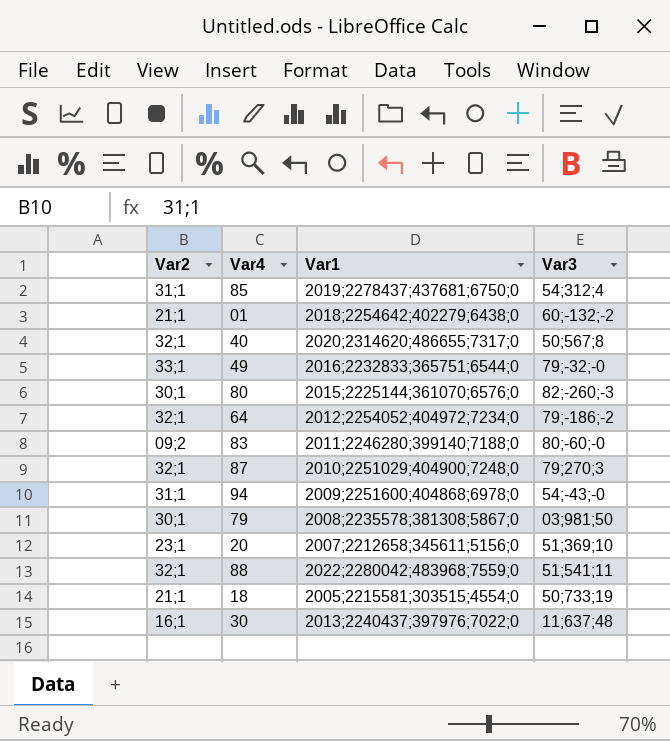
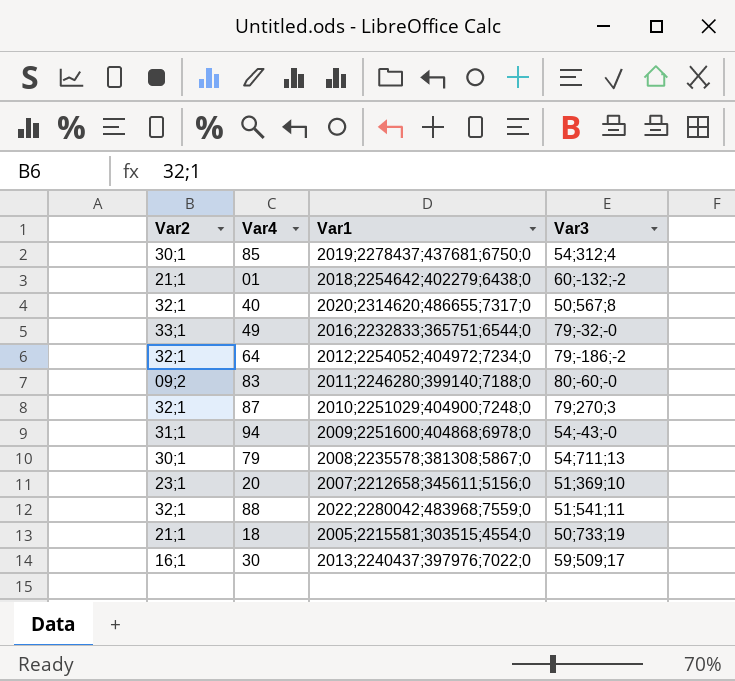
row 80: 30;1 | 2015;2225144;361070;6576;0 | 82;-260;-3 -> none
85 | Var2: 31;1 -> 30;1
79 | Var3: 03;981;50 -> 54;711;13
30 | Var3: 11;637;48 -> 59;509;17

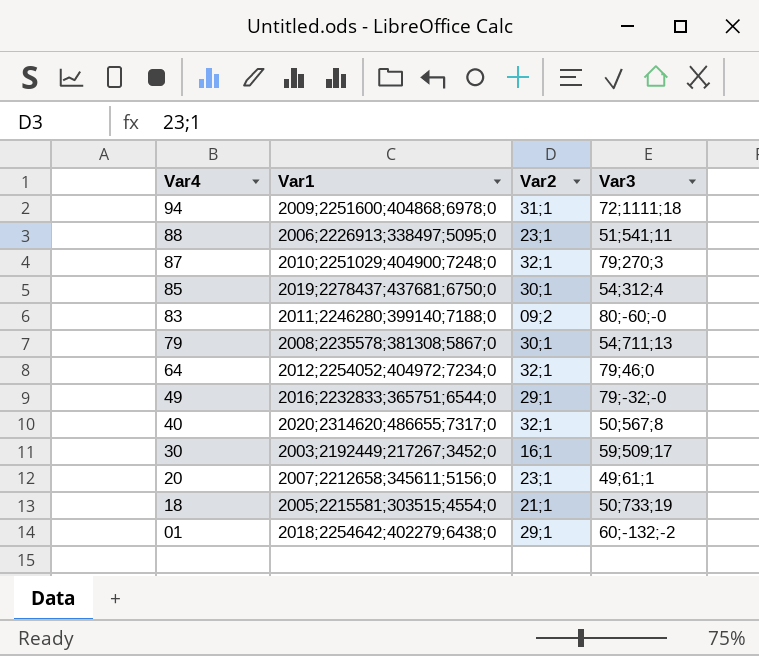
row order: none -> Var4 descending
column Var2 | position: 1 -> 3
94 | Var3: 54;-43;-0 -> 72;1111;18
88 | Var1: 2022;2280042;483968;7559;0 -> 2006;2226913;338497;5095;0
88 | Var2: 32;1 -> 23;1
64 | Var3: 79;-186;-2 -> 79;46;0
49 | Var2: 33;1 -> 29;1
30 | Var1: 2013;2240437;397976;7022;0 -> 2003;2192449;217267;3452;0
20 | Var3: 51;369;10 -> 49;61;1
01 | Var2: 21;1 -> 29;1

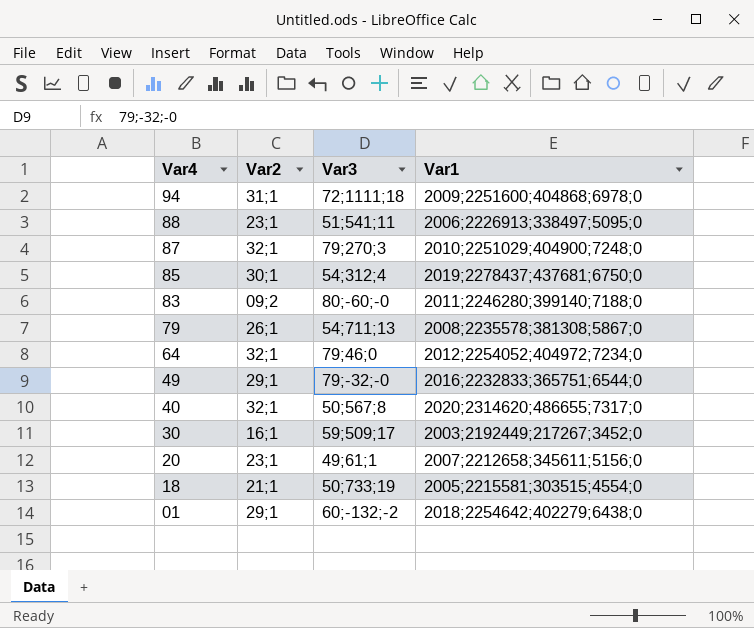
column Var1 | position: 2 -> 4
79 | Var2: 30;1 -> 26;1

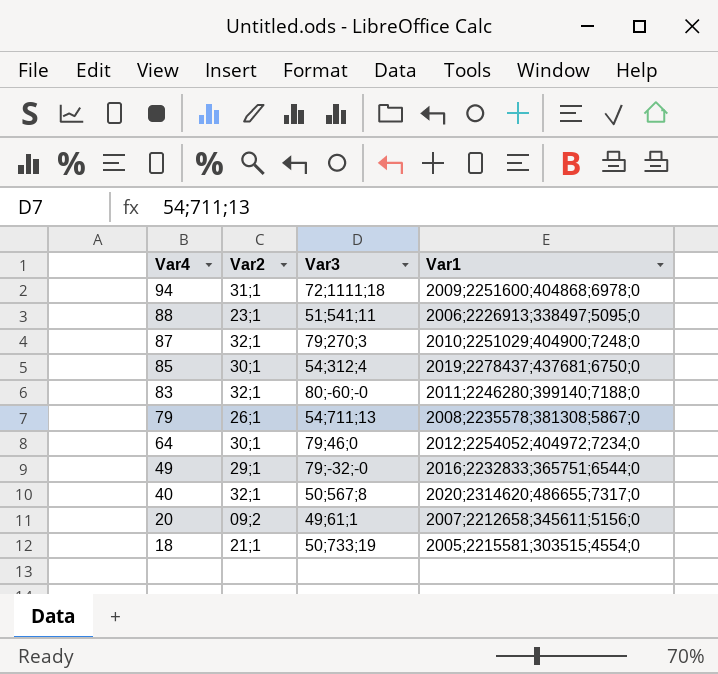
row 30: 16;1 | 59;509;17 | 2003;2192449;217267;3452;0 -> none
row 01: 29;1 | 60;-132;-2 | 2018;2254642;402279;6438;0 -> none
83 | Var2: 09;2 -> 32;1
64 | Var2: 32;1 -> 30;1
20 | Var2: 23;1 -> 09;2

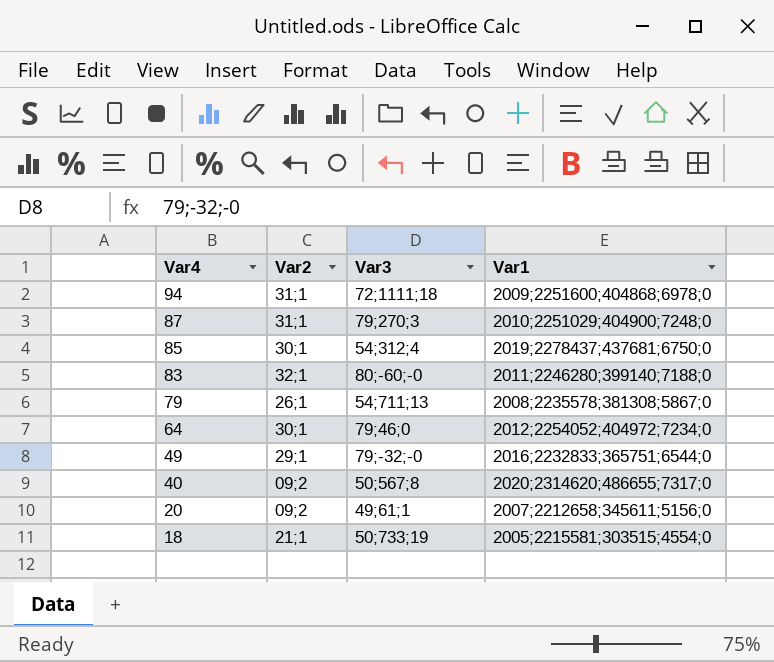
row 88: 23;1 | 51;541;11 | 2006;2226913;338497;5095;0 -> none
87 | Var2: 32;1 -> 31;1
40 | Var2: 32;1 -> 09;2

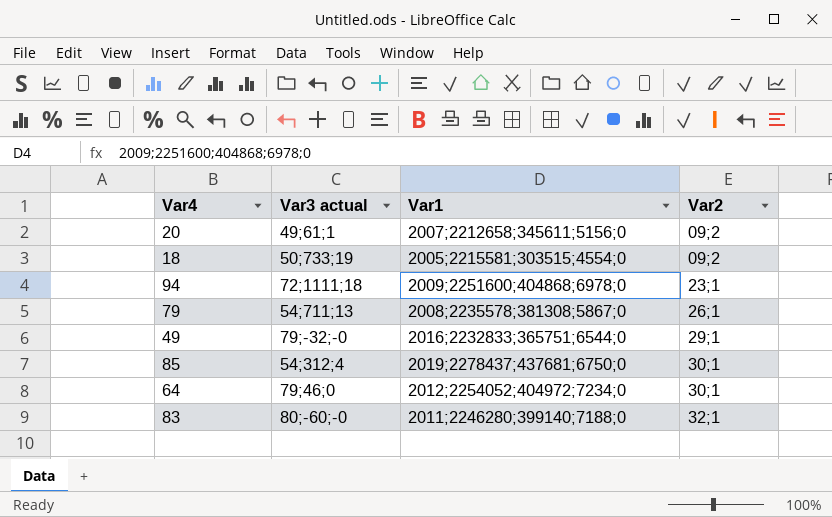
row order: Var4 descending -> Var2 ascending
column name: Var3 -> Var3 actual
column Var2 | position: 2 -> 4
row 87: 31;1 | 79;270;3 | 2010;2251029;404900;7248;0 -> none
row 40: 09;2 | 50;567;8 | 2020;2314620;486655;7317;0 -> none
18 | Var2: 21;1 -> 09;2
94 | Var2: 31;1 -> 23;1

